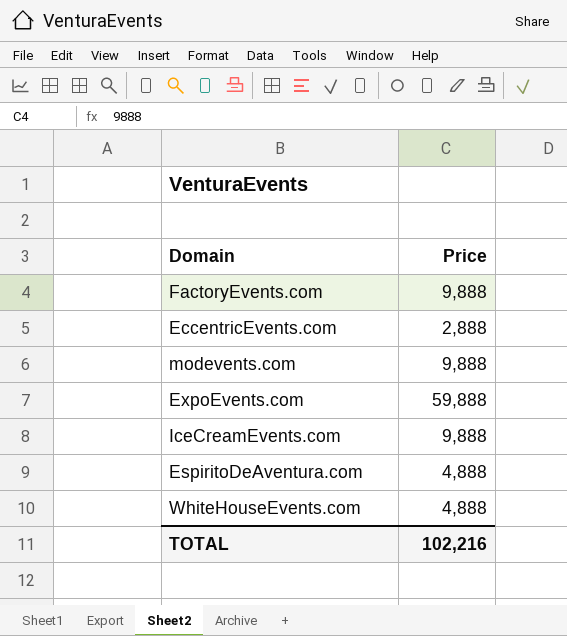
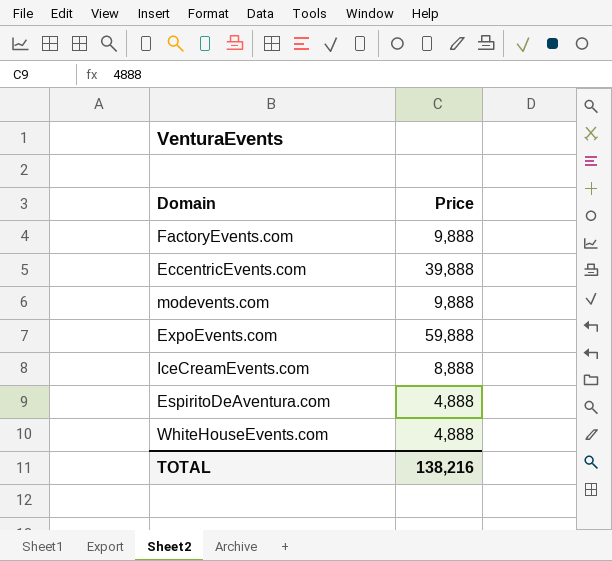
EccentricEvents.com | Price: 2,888 -> 39,888
IceCreamEvents.com | Price: 9,888 -> 8,888
TOTAL | Price: 102,216 -> 138,216

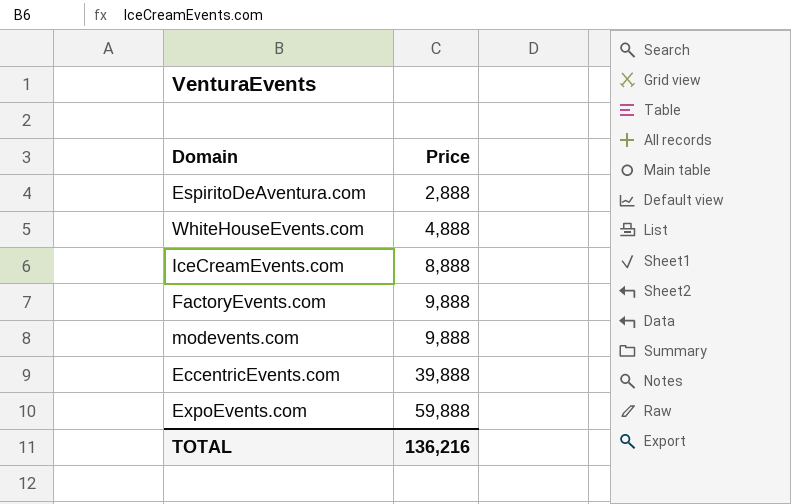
row order: none -> Price ascending
EspiritoDeAventura.com | Price: 4,888 -> 2,888
TOTAL | Price: 138,216 -> 136,216

